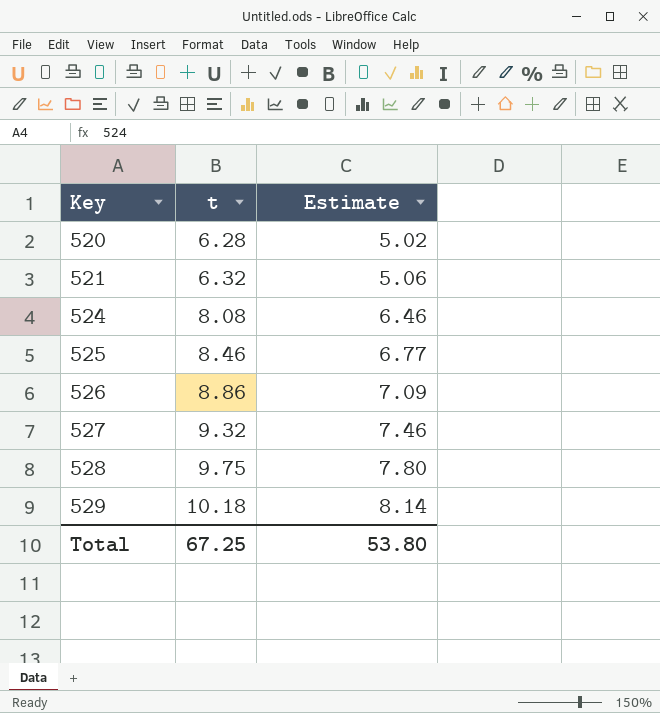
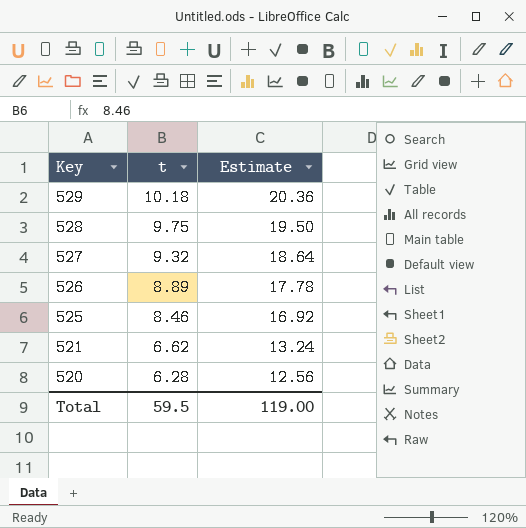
row order: Key ascending -> Key descending
column Estimate | formula: [t] * 0.8 -> [t] * 2
row 524: 8.08 | 6.46 -> none
526 | t: 8.86 -> 8.89
521 | t: 6.32 -> 6.62
Total | t: 67.25 -> 59.5
Total | Estimate: 53.80 -> 119.00

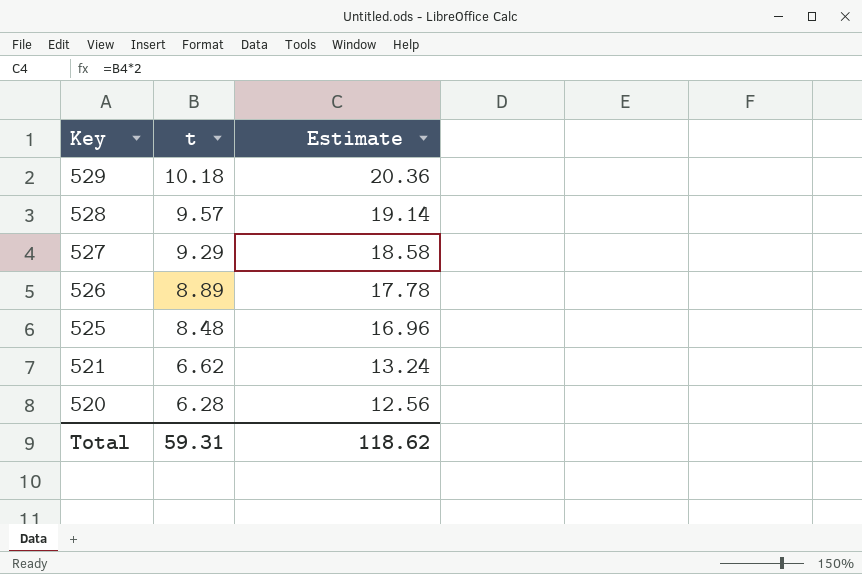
528 | t: 9.75 -> 9.57
528 | Estimate: 19.50 -> 19.14
527 | t: 9.32 -> 9.29
527 | Estimate: 18.64 -> 18.58
525 | t: 8.46 -> 8.48
525 | Estimate: 16.92 -> 16.96
Total | t: 59.5 -> 59.31
Total | Estimate: 119.00 -> 118.62

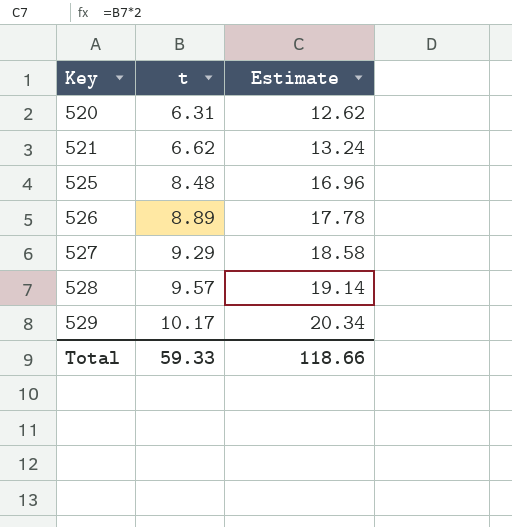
row order: Key descending -> Key ascending
520 | t: 6.28 -> 6.31
520 | Estimate: 12.56 -> 12.62
529 | t: 10.18 -> 10.17
529 | Estimate: 20.36 -> 20.34
Total | t: 59.31 -> 59.33
Total | Estimate: 118.62 -> 118.66

